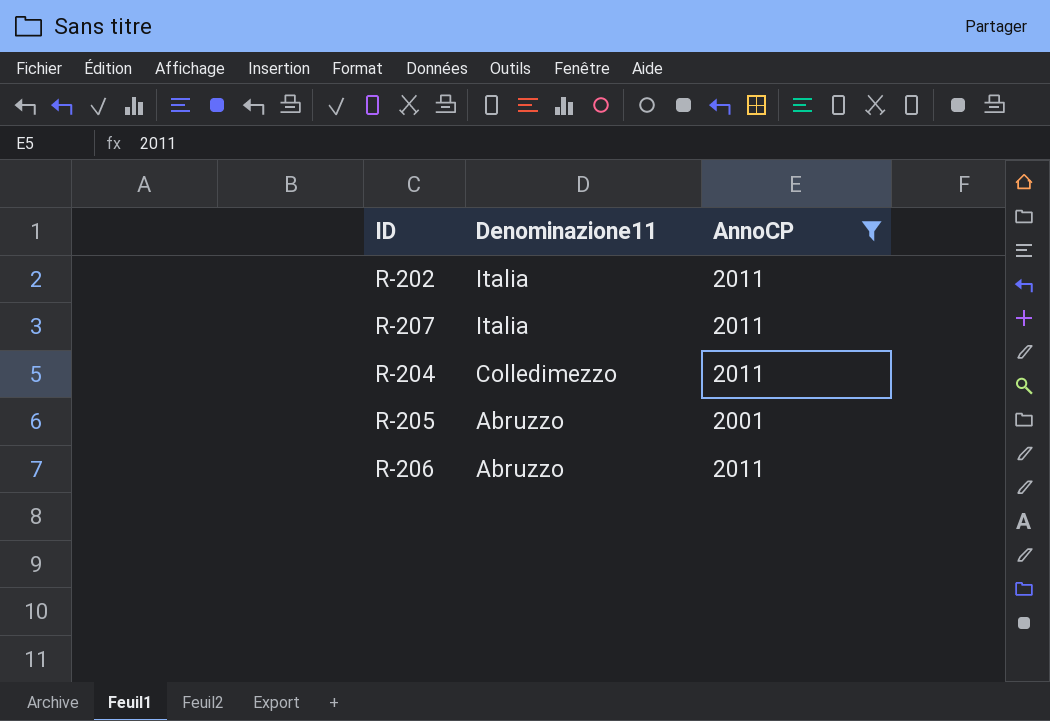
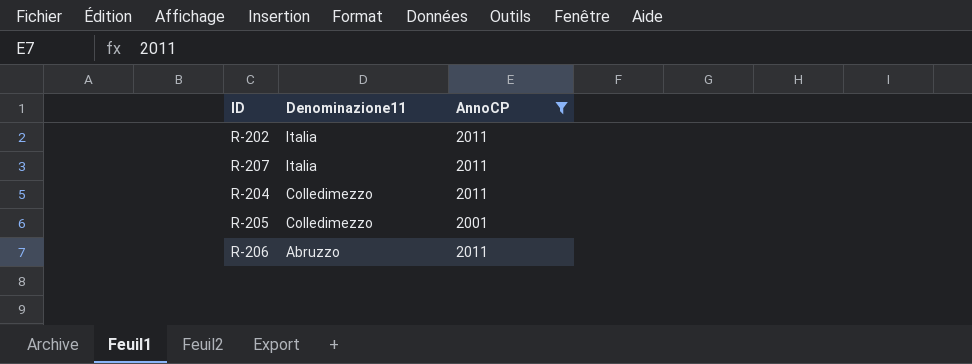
R-205 | Denominazione11: Abruzzo -> Colledimezzo

